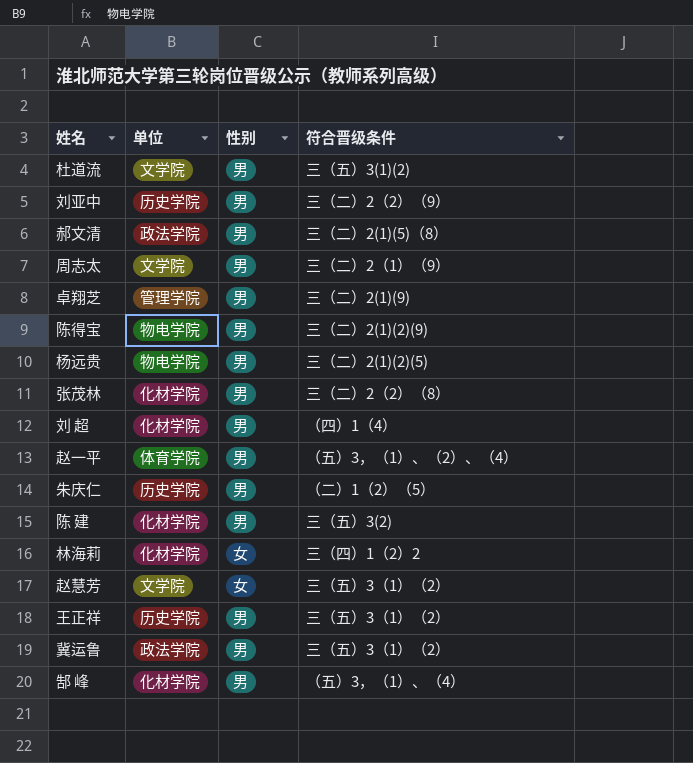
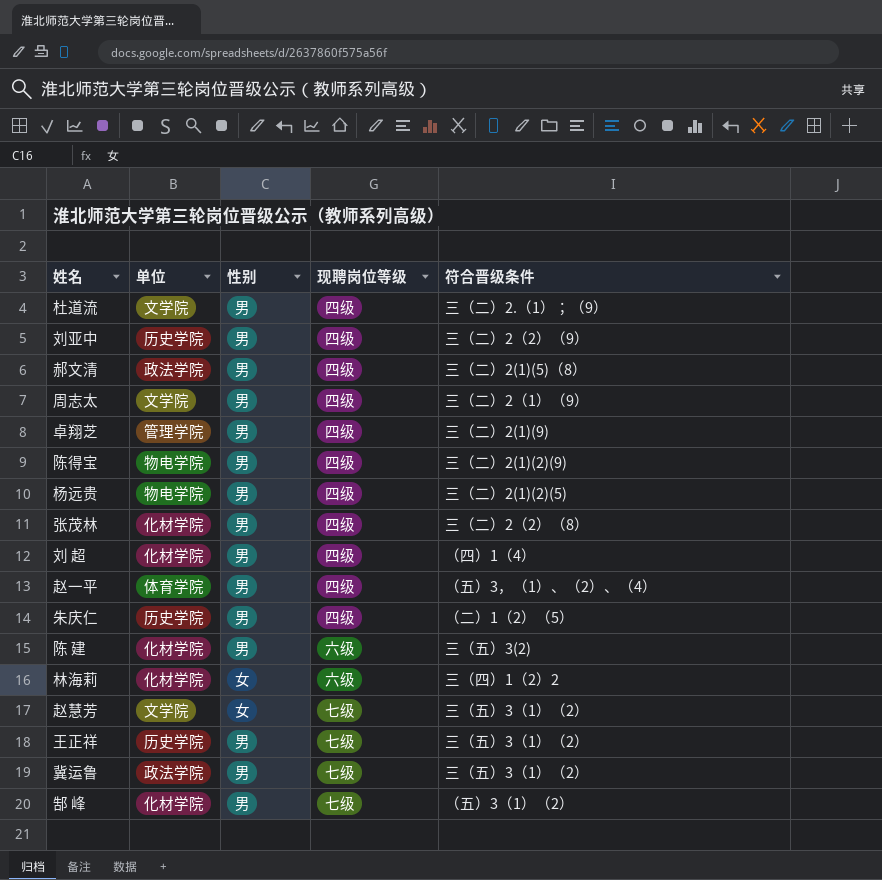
column 现聘岗位等级 | position: none -> 4
杜道流 | 符合晋级条件: 三（五）3(1)(2) -> 三（二）2.（1）；（9）
郜 峰 | 符合晋级条件: （五）3，（1）、（4） -> （五）3（1）（2）

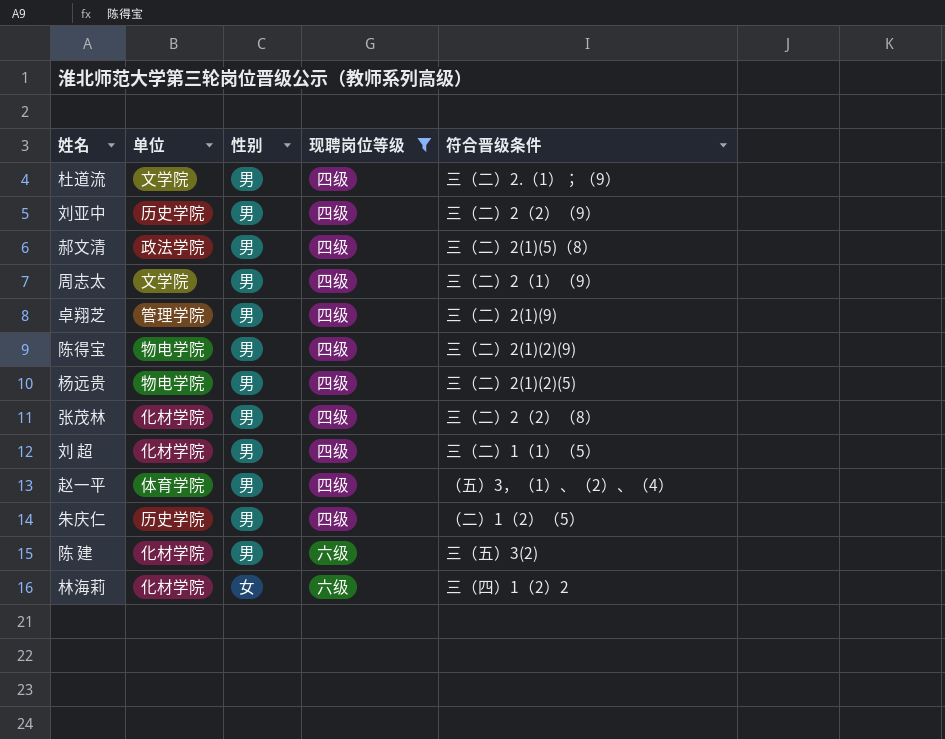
filter: none -> 现聘岗位等级 != 七级
刘 超 | 符合晋级条件: （四）1（4） -> 三（二）1（1）（5）

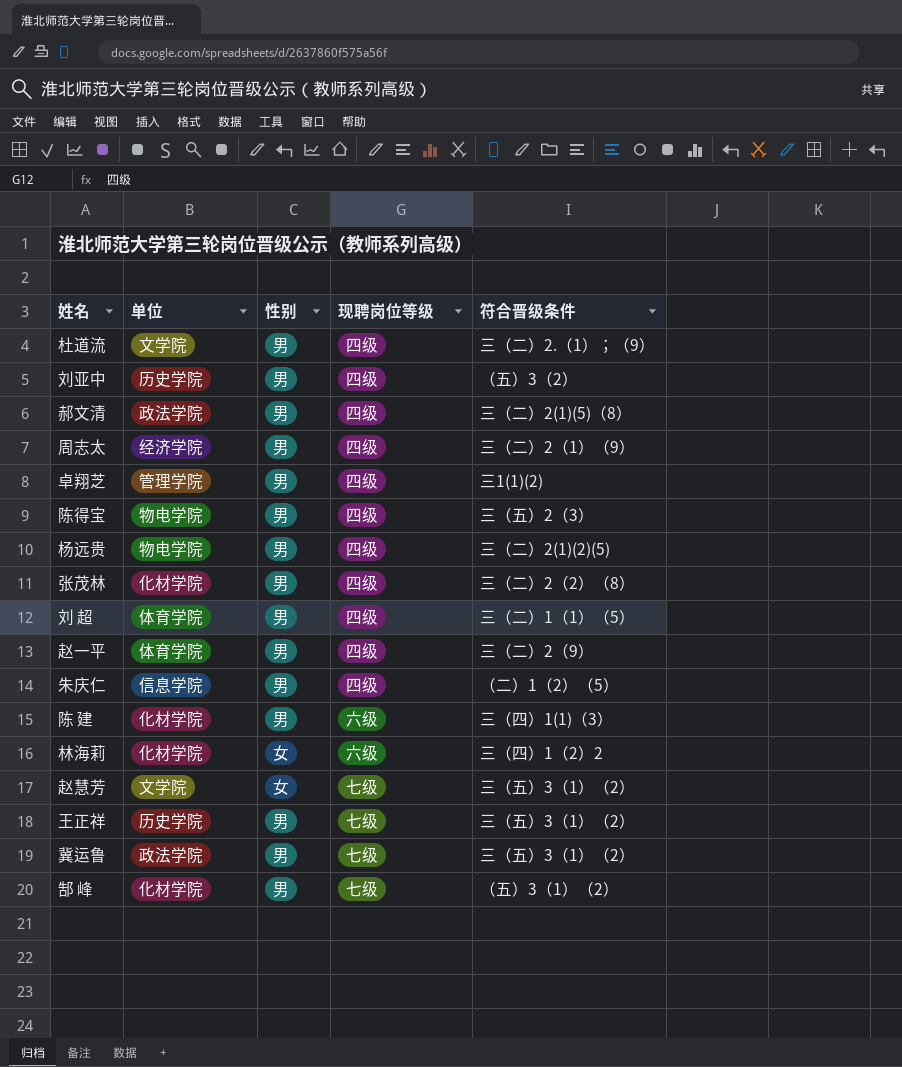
filter: 现聘岗位等级 != 七级 -> none
刘亚中 | 符合晋级条件: 三（二）2（2）（9） -> （五）3（2）
周志太 | 单位: 文学院 -> 经济学院
卓翔芝 | 符合晋级条件: 三（二）2(1)(9) -> 三1(1)(2)
陈得宝 | 符合晋级条件: 三（二）2(1)(2)(9) -> 三（五）2（3）
刘 超 | 单位: 化材学院 -> 体育学院
赵一平 | 符合晋级条件: （五）3，（1）、（2）、（4） -> 三（二）2（9）
朱庆仁 | 单位: 历史学院 -> 信息学院
陈 建 | 符合晋级条件: 三（五）3(2) -> 三（四）1(1)（3）

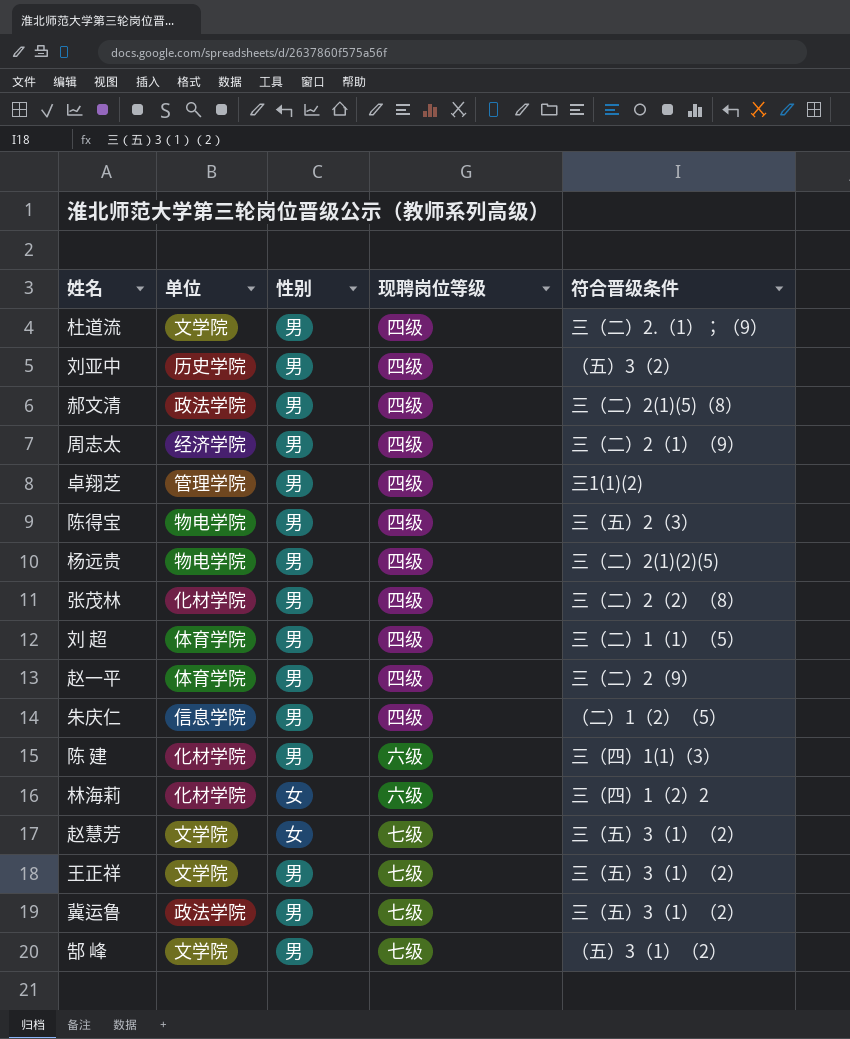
王正祥 | 单位: 历史学院 -> 文学院
郜 峰 | 单位: 化材学院 -> 文学院

